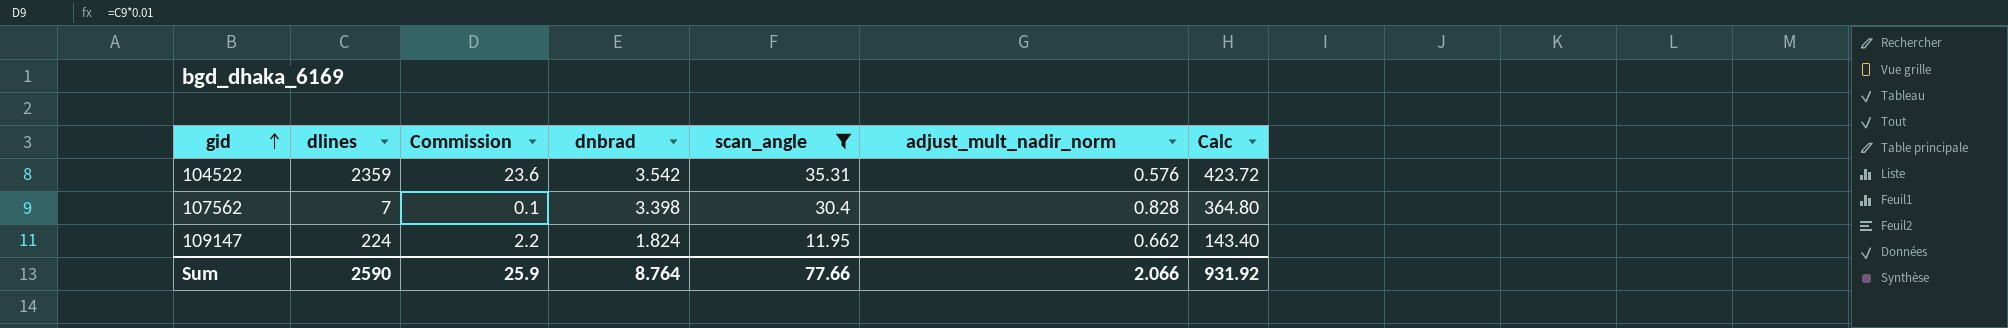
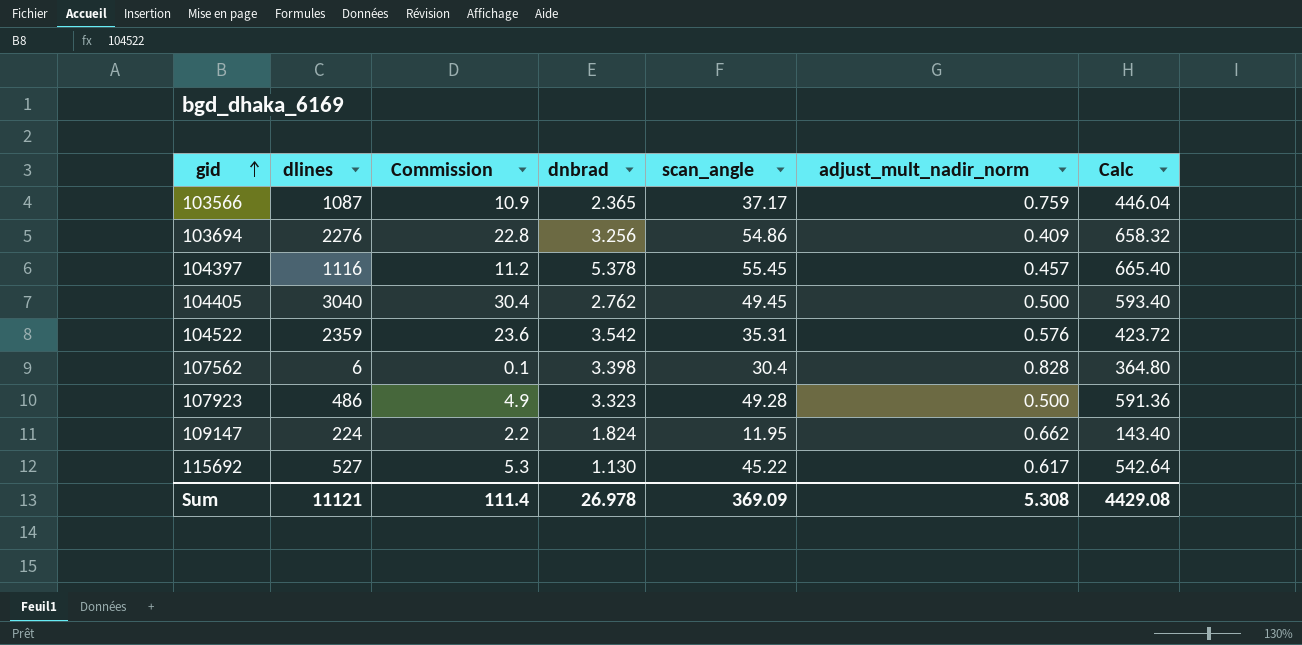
filter: scan_angle <= 35.31 -> none
107562 | dlines: 7 -> 6
Sum | dlines: 2590 -> 11121
Sum | Commission: 25.9 -> 111.4
Sum | dnbrad: 8.764 -> 26.978
Sum | scan_angle: 77.66 -> 369.09
Sum | adjust_mult_nadir_norm: 2.066 -> 5.308
Sum | Calc: 931.92 -> 4429.08

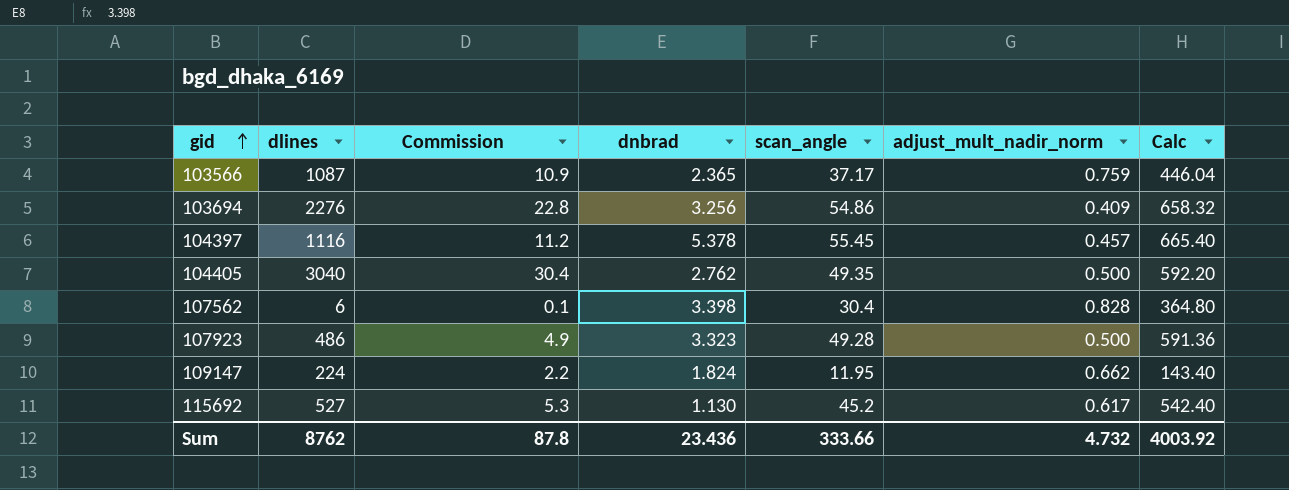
row 104522: 2359 | 23.6 | 3.542 | 35.31 | 0.576 | 423.72 -> none
104405 | scan_angle: 49.45 -> 49.35
104405 | Calc: 593.40 -> 592.20
115692 | scan_angle: 45.22 -> 45.2
115692 | Calc: 542.64 -> 542.40
Sum | dlines: 11121 -> 8762
Sum | Commission: 111.4 -> 87.8
Sum | dnbrad: 26.978 -> 23.436
Sum | scan_angle: 369.09 -> 333.66
Sum | adjust_mult_nadir_norm: 5.308 -> 4.732
Sum | Calc: 4429.08 -> 4003.92

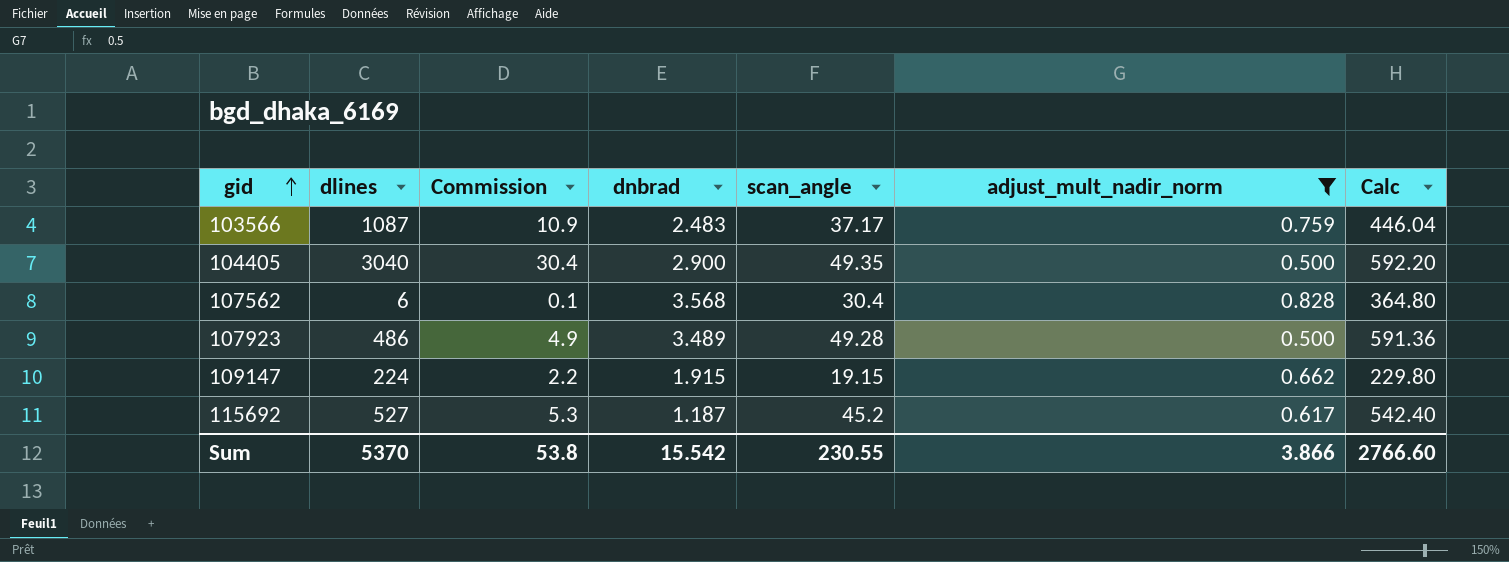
filter: none -> adjust_mult_nadir_norm >= 0.500
103566 | dnbrad: 2.365 -> 2.483
104405 | dnbrad: 2.762 -> 2.900
107562 | dnbrad: 3.398 -> 3.568
107923 | dnbrad: 3.323 -> 3.489
109147 | dnbrad: 1.824 -> 1.915
109147 | scan_angle: 11.95 -> 19.15
109147 | Calc: 143.40 -> 229.80
115692 | dnbrad: 1.130 -> 1.187
Sum | dlines: 8762 -> 5370
Sum | Commission: 87.8 -> 53.8
Sum | dnbrad: 23.436 -> 15.542
Sum | scan_angle: 333.66 -> 230.55
Sum | adjust_mult_nadir_norm: 4.732 -> 3.866
Sum | Calc: 4003.92 -> 2766.60

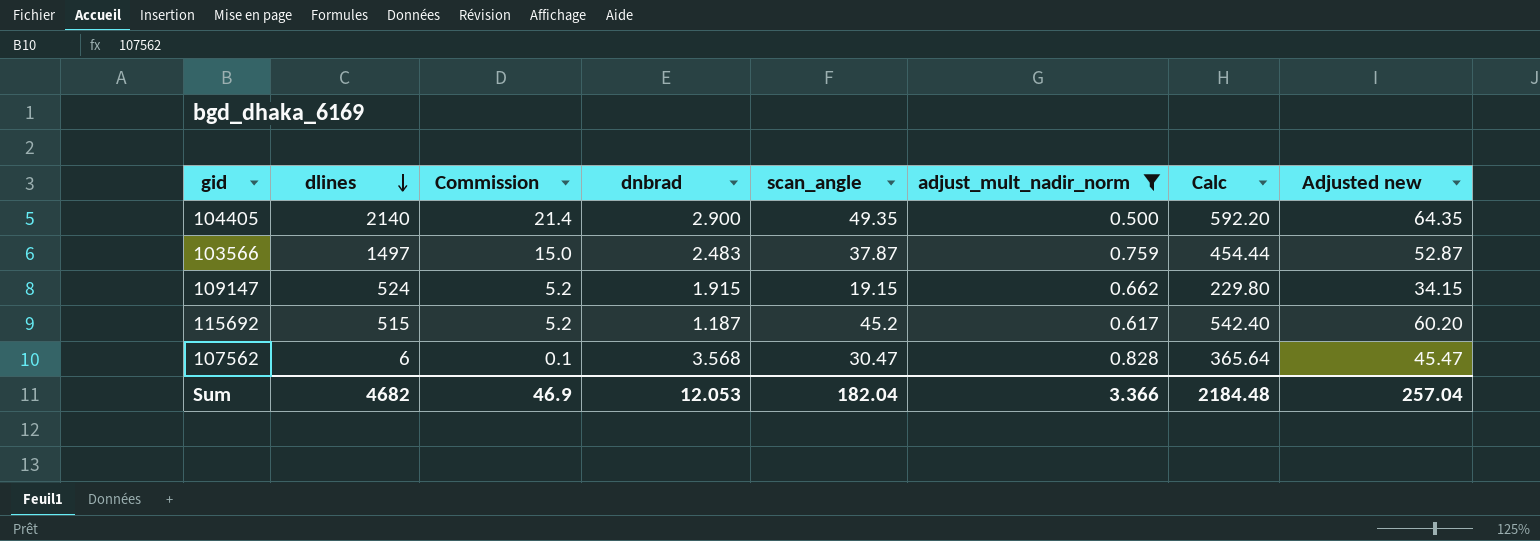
row order: gid ascending -> dlines descending
column Adjusted new | formula: none -> [scan_angle] + 15
row 107923: 486 | 4.9 | 3.489 | 49.28 | 0.500 | 591.36 -> none
104405 | dlines: 3040 -> 2140
104405 | Commission: 30.4 -> 21.4
103566 | dlines: 1087 -> 1497
103566 | Commission: 10.9 -> 15.0
103566 | scan_angle: 37.17 -> 37.87
103566 | Calc: 446.04 -> 454.44
109147 | dlines: 224 -> 524
109147 | Commission: 2.2 -> 5.2
115692 | dlines: 527 -> 515
115692 | Commission: 5.3 -> 5.2
107562 | scan_angle: 30.4 -> 30.47
107562 | Calc: 364.80 -> 365.64
Sum | dlines: 5370 -> 4682
Sum | Commission: 53.8 -> 46.9
Sum | dnbrad: 15.542 -> 12.053
Sum | scan_angle: 230.55 -> 182.04
Sum | adjust_mult_nadir_norm: 3.866 -> 3.366
Sum | Calc: 2766.60 -> 2184.48

